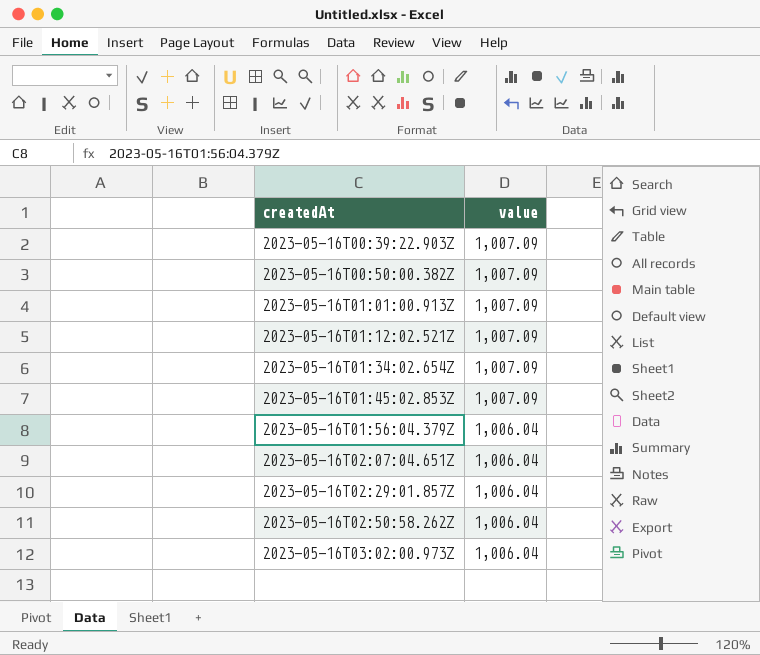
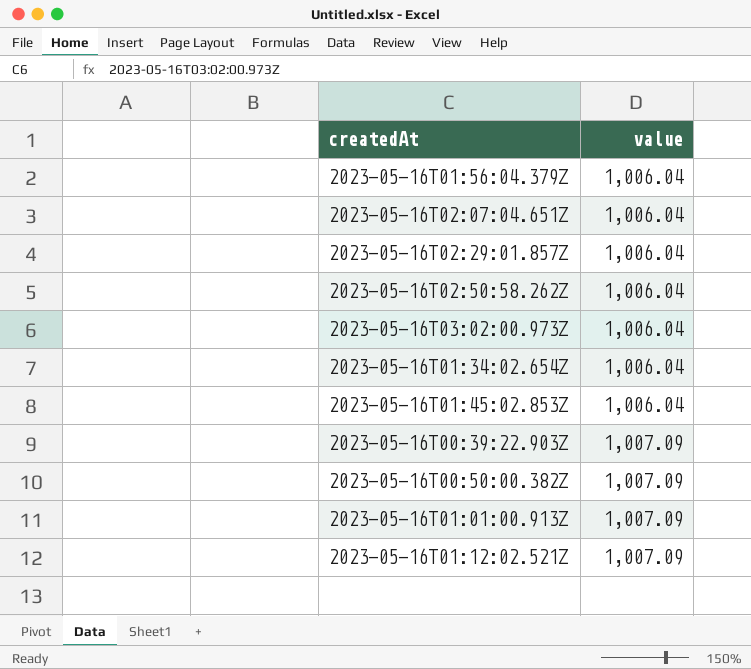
row order: createdAt ascending -> value ascending
2023-05-16T01:34:02.654Z | value: 1,007.09 -> 1,006.04
2023-05-16T01:45:02.853Z | value: 1,007.09 -> 1,006.04

